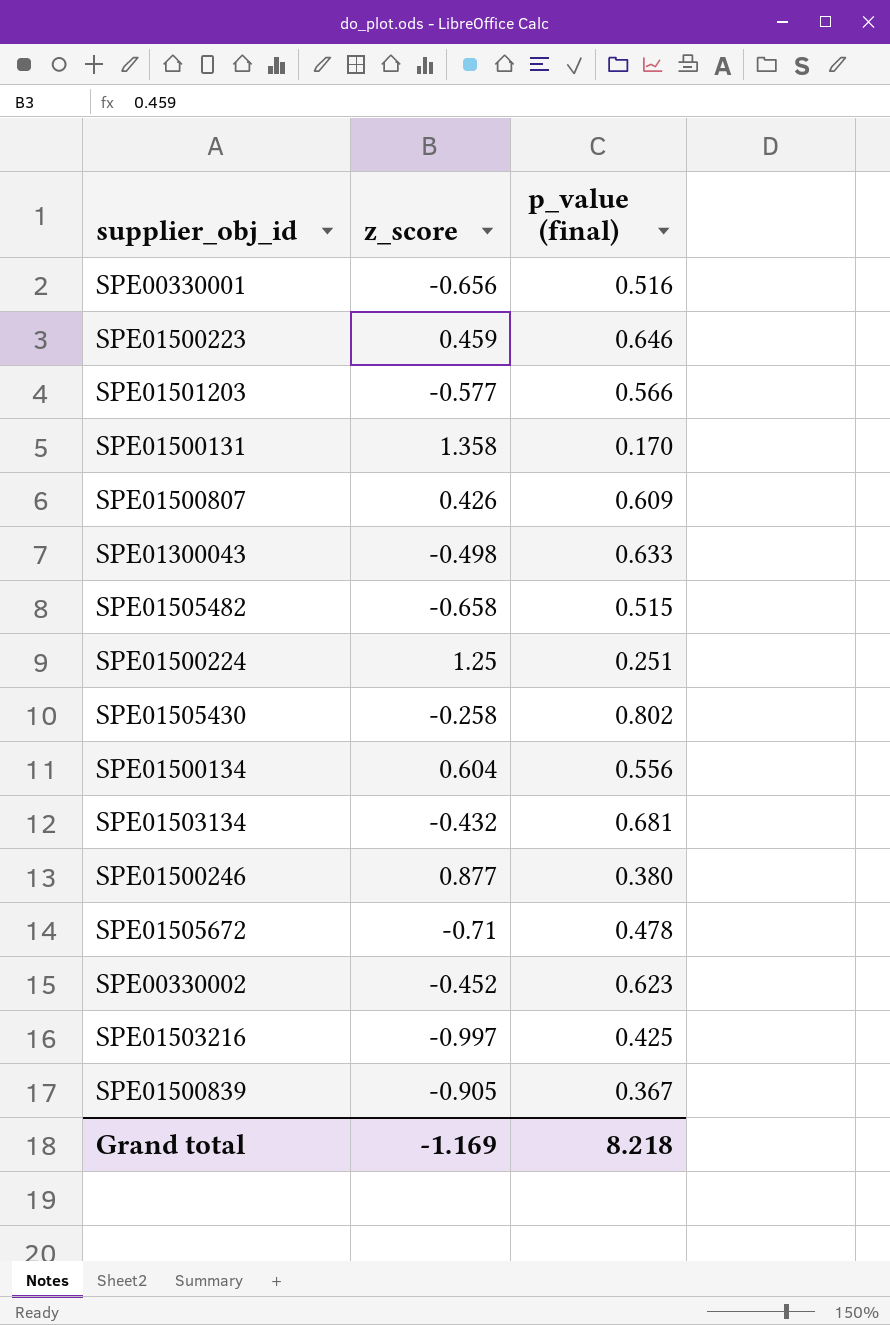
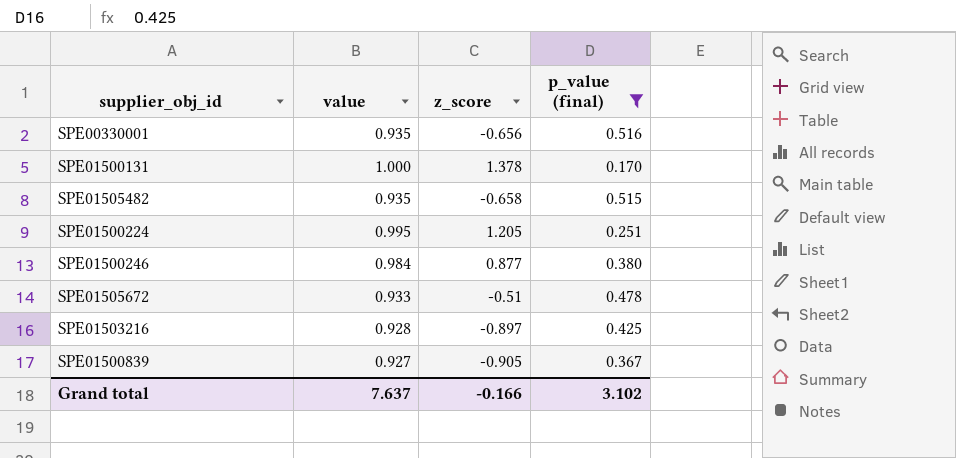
filter: none -> p_value (final) <= 0.516
column value | position: none -> 2
SPE01500131 | z_score: 1.358 -> 1.378
SPE01500224 | z_score: 1.25 -> 1.205
SPE01505672 | z_score: -0.71 -> -0.51
SPE01503216 | z_score: -0.997 -> -0.897
Grand total | z_score: -1.169 -> -0.166
Grand total | p_value (final): 8.218 -> 3.102

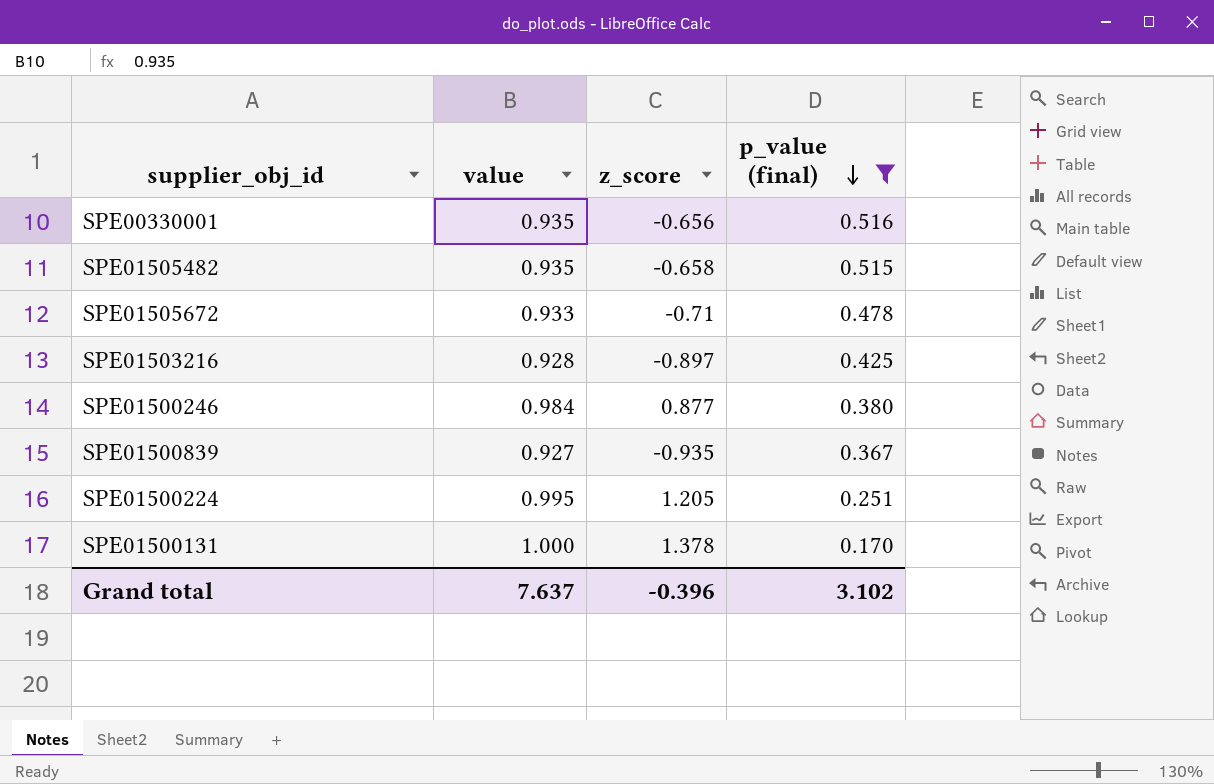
row order: none -> p_value (final) descending
SPE01505672 | z_score: -0.51 -> -0.71
SPE01500839 | z_score: -0.905 -> -0.935
Grand total | z_score: -0.166 -> -0.396

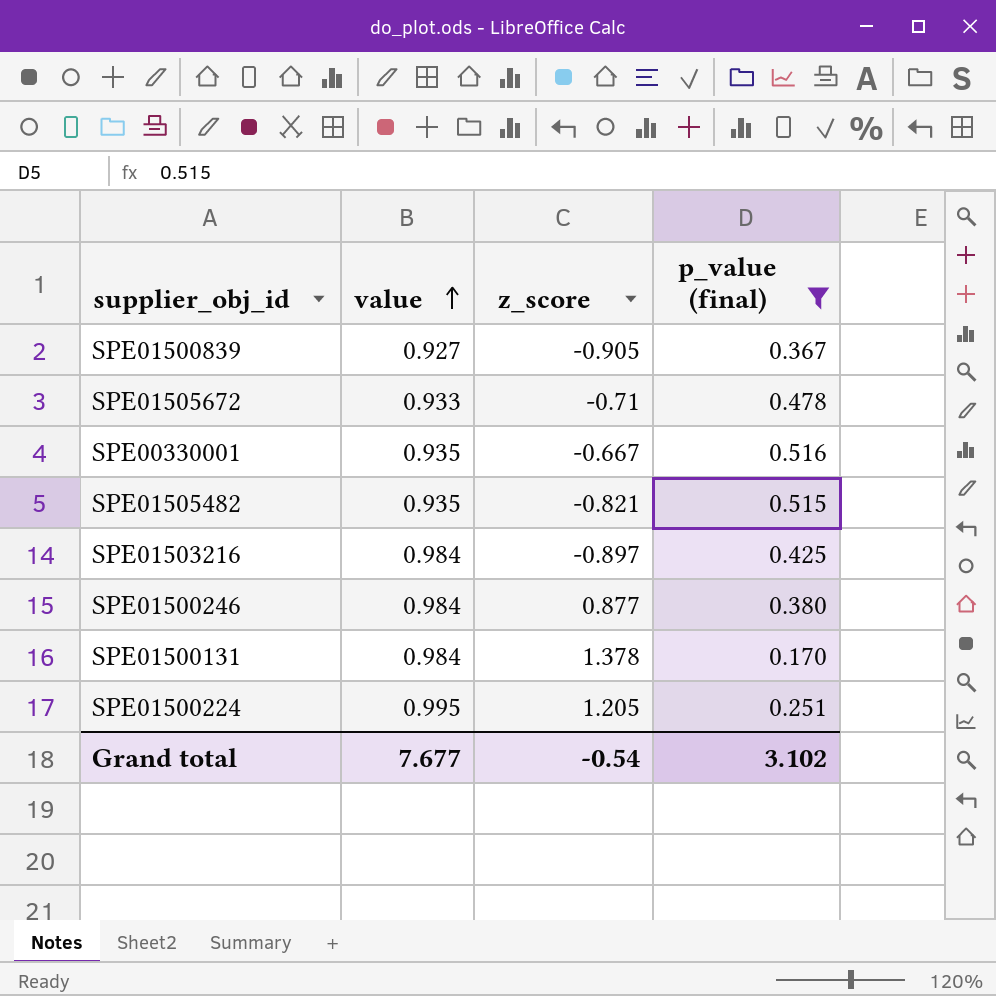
row order: p_value (final) descending -> value ascending
SPE01500839 | z_score: -0.935 -> -0.905
SPE00330001 | z_score: -0.656 -> -0.667
SPE01505482 | z_score: -0.658 -> -0.821
SPE01503216 | value: 0.928 -> 0.984
SPE01500131 | value: 1.000 -> 0.984
Grand total | value: 7.637 -> 7.677
Grand total | z_score: -0.396 -> -0.54

